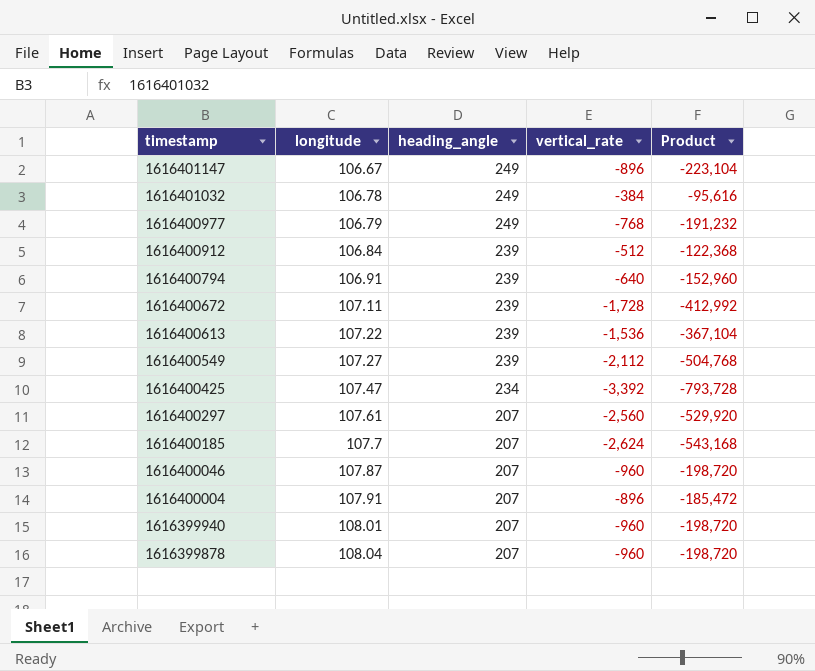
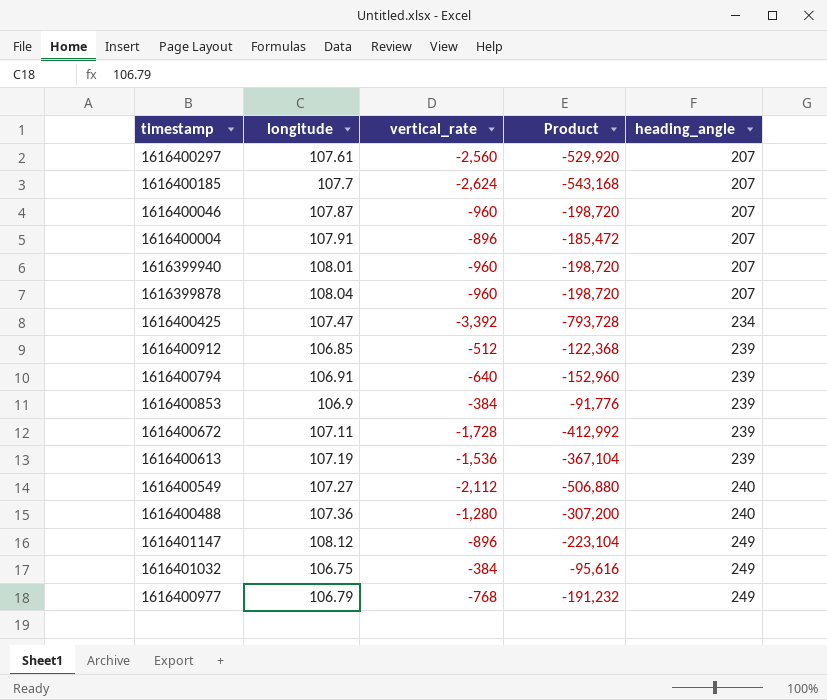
row order: timestamp descending -> heading_angle ascending
column heading_angle | position: 3 -> 5
1616400912 | longitude: 106.84 -> 106.85
row 1616400853: none -> 106.9 | -384 | -91,776 | 239
1616400613 | longitude: 107.22 -> 107.19
1616400549 | Product: -504,768 -> -506,880
1616400549 | heading_angle: 239 -> 240
row 1616400488: none -> 107.36 | -1,280 | -307,200 | 240
1616401147 | longitude: 106.67 -> 108.12
1616401032 | longitude: 106.78 -> 106.75

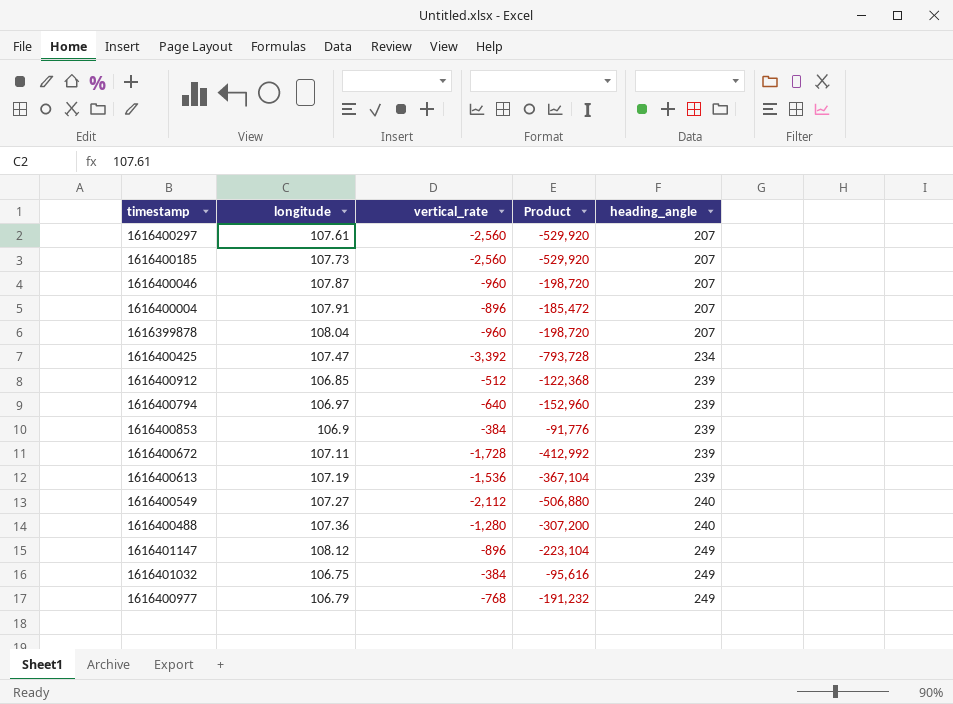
row 1616399940: 108.01 | -960 | -198,720 | 207 -> none
1616400185 | longitude: 107.7 -> 107.73
1616400185 | vertical_rate: -2,624 -> -2,560
1616400185 | Product: -543,168 -> -529,920
1616400794 | longitude: 106.91 -> 106.97

